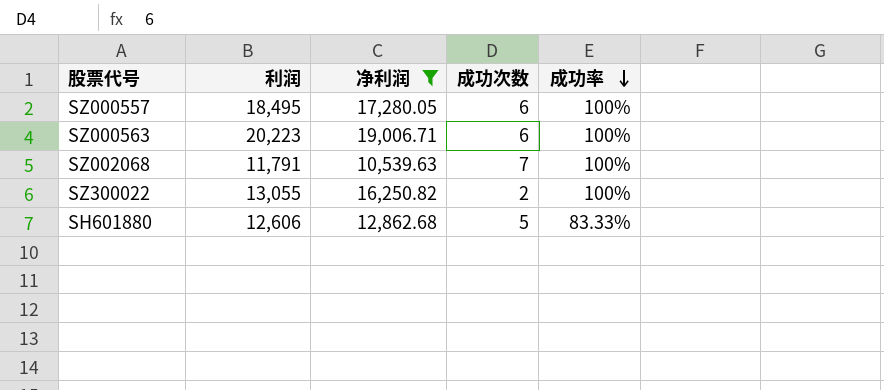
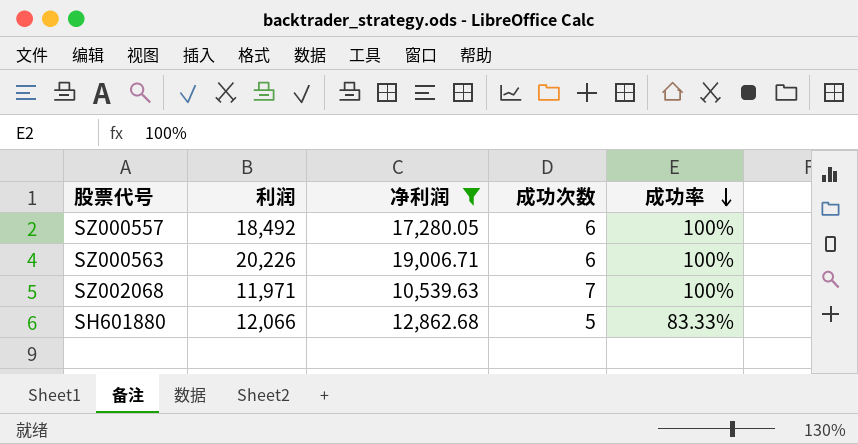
row SZ300022: 13,055 | 16,250.82 | 2 | 100% -> none
SZ000557 | 利润: 18,495 -> 18,492
SZ000563 | 利润: 20,223 -> 20,226
SZ002068 | 利润: 11,791 -> 11,971
SH601880 | 利润: 12,606 -> 12,066

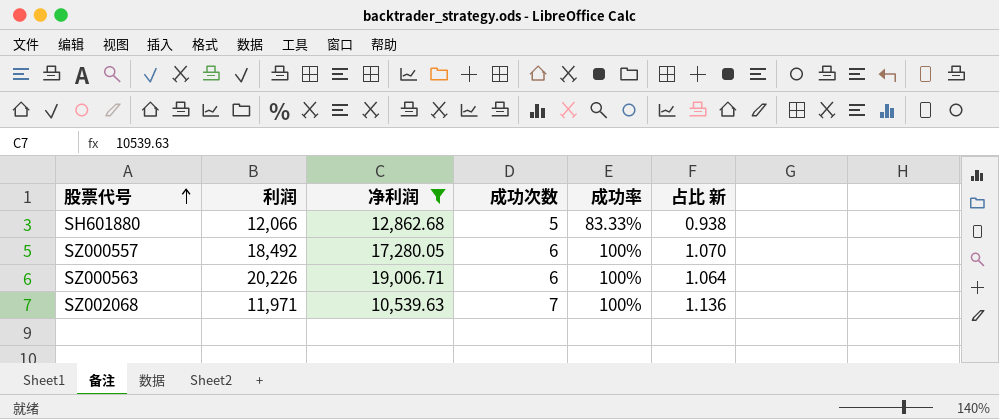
row order: 成功率 descending -> 股票代号 ascending
column 占比 新 | formula: none -> [利润] / [净利润]

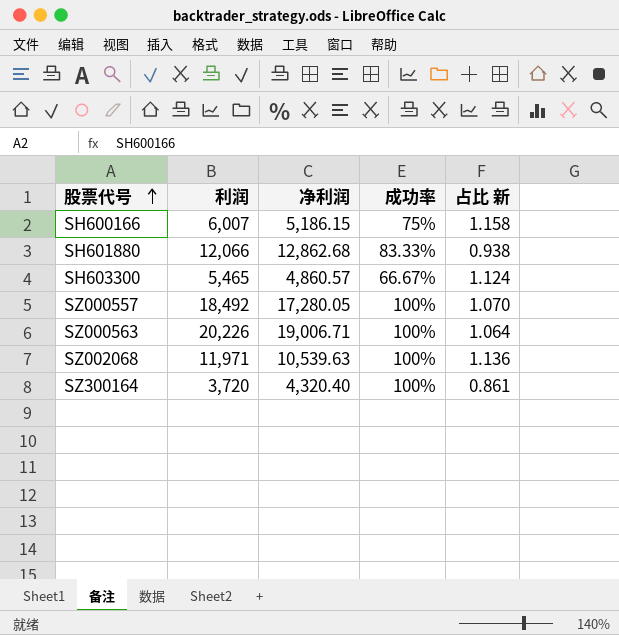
filter: 净利润 >= 10,539.63 -> none
column 成功次数 | position: 4 -> none

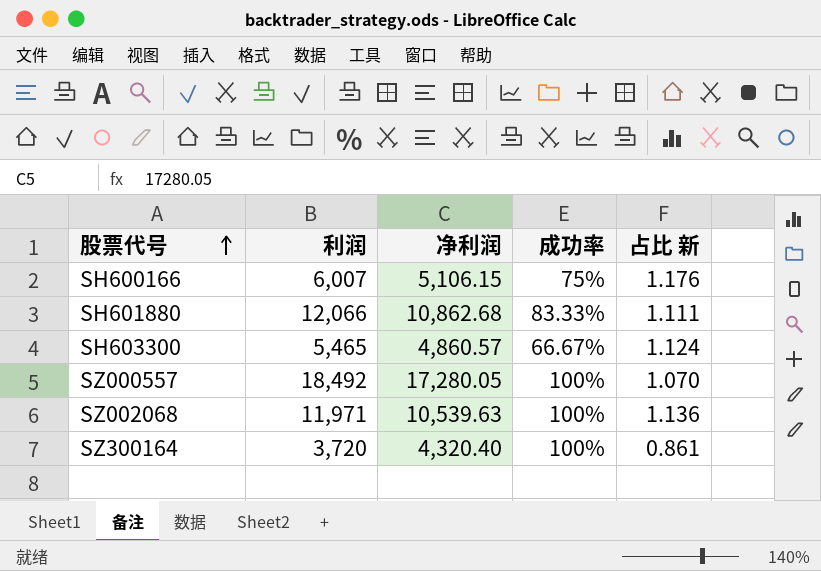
row SZ000563: 20,226 | 19,006.71 | 100% | 1.064 -> none
SH600166 | 净利润: 5,186.15 -> 5,106.15
SH600166 | 占比 新: 1.158 -> 1.176
SH601880 | 净利润: 12,862.68 -> 10,862.68
SH601880 | 占比 新: 0.938 -> 1.111

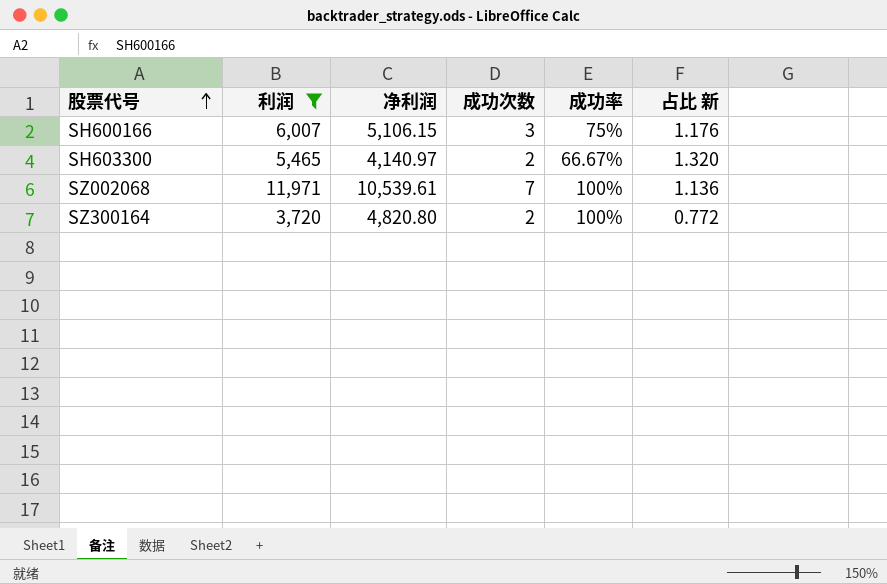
filter: none -> 利润 <= 11,971
column 成功次数 | position: none -> 4
SH603300 | 净利润: 4,860.57 -> 4,140.97
SH603300 | 占比 新: 1.124 -> 1.320
SZ002068 | 净利润: 10,539.63 -> 10,539.61
SZ300164 | 净利润: 4,320.40 -> 4,820.80
SZ300164 | 占比 新: 0.861 -> 0.772

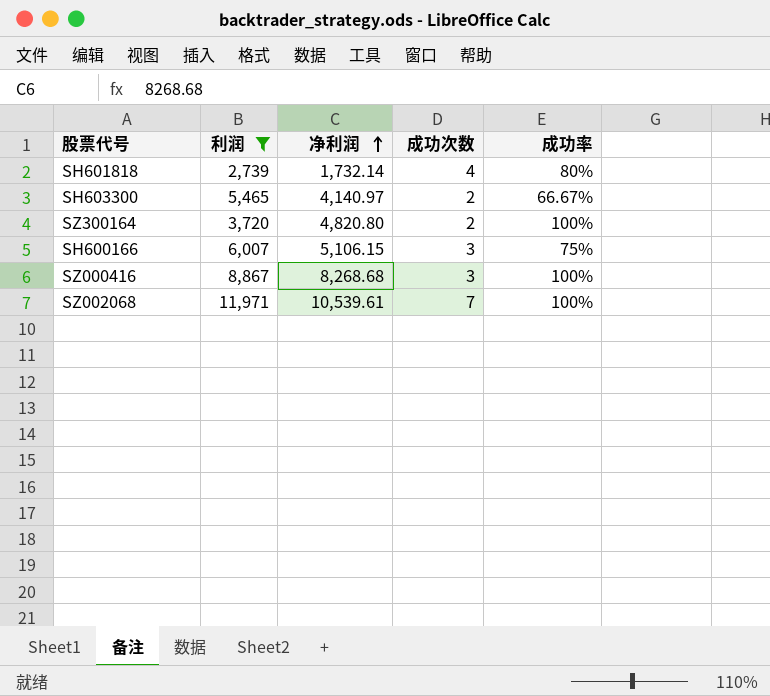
row order: 股票代号 ascending -> 净利润 ascending
column 占比 新 | formula: [利润] / [净利润] -> none
row SH601818: none -> 2,739 | 1,732.14 | 4 | 80%
row SZ000416: none -> 8,867 | 8,268.68 | 3 | 100%

